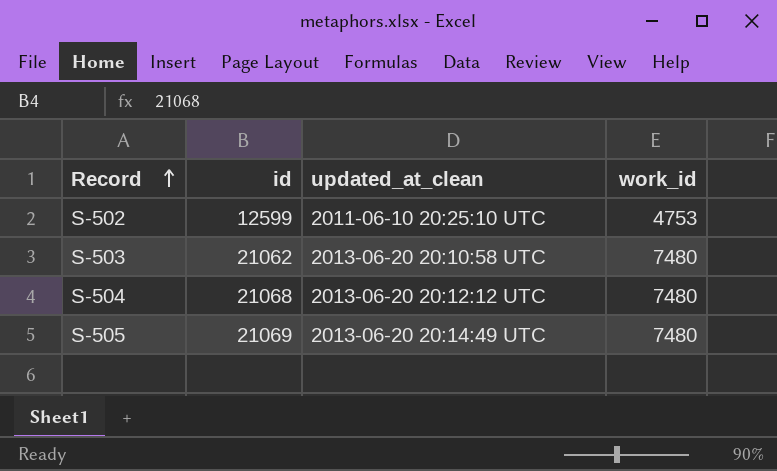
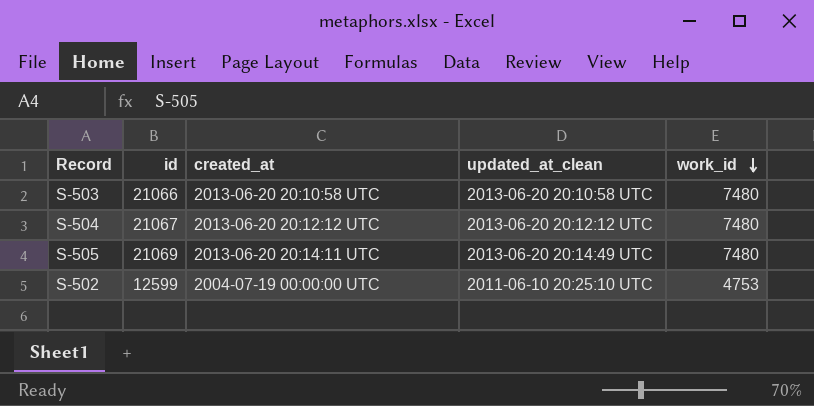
row order: Record ascending -> work_id descending
column created_at | position: none -> 3
S-503 | id: 21062 -> 21066
S-504 | id: 21068 -> 21067

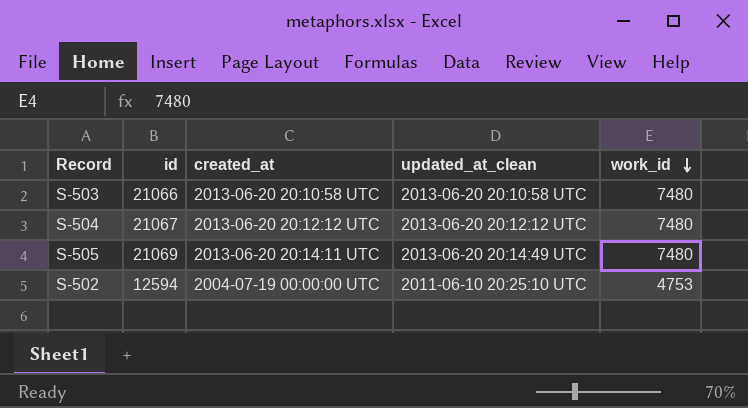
S-502 | id: 12599 -> 12594

